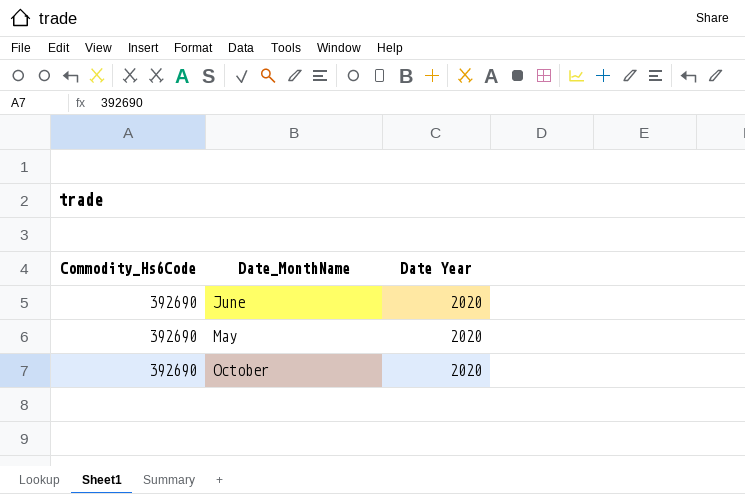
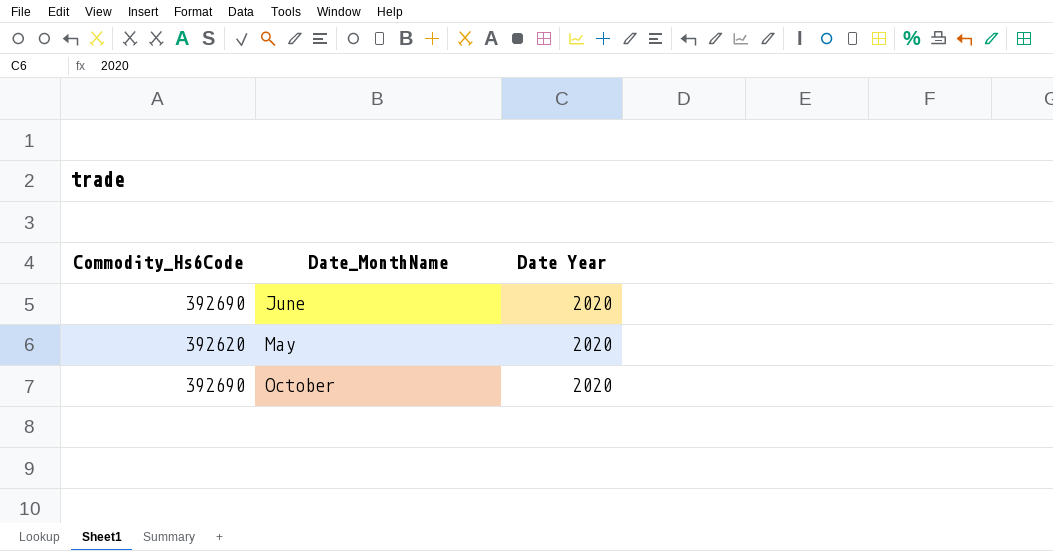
May | Commodity_Hs6Code: 392690 -> 392620

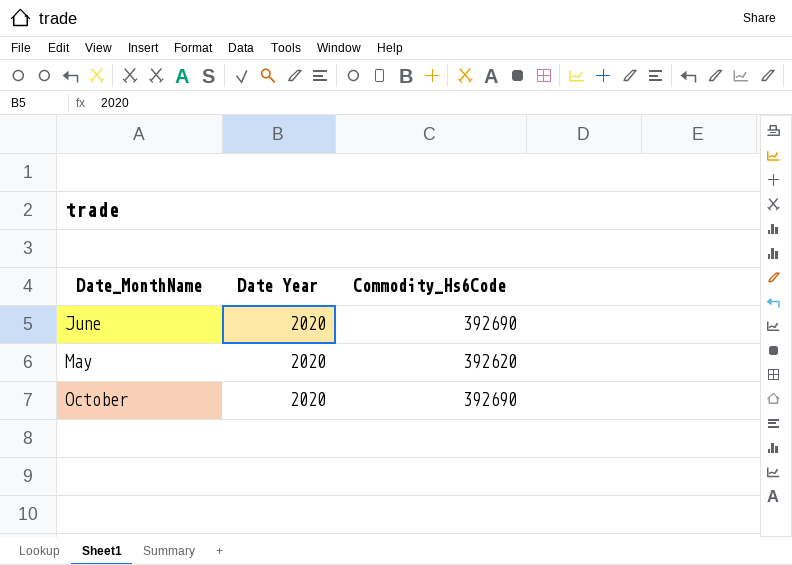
column Commodity_Hs6Code | position: 1 -> 3

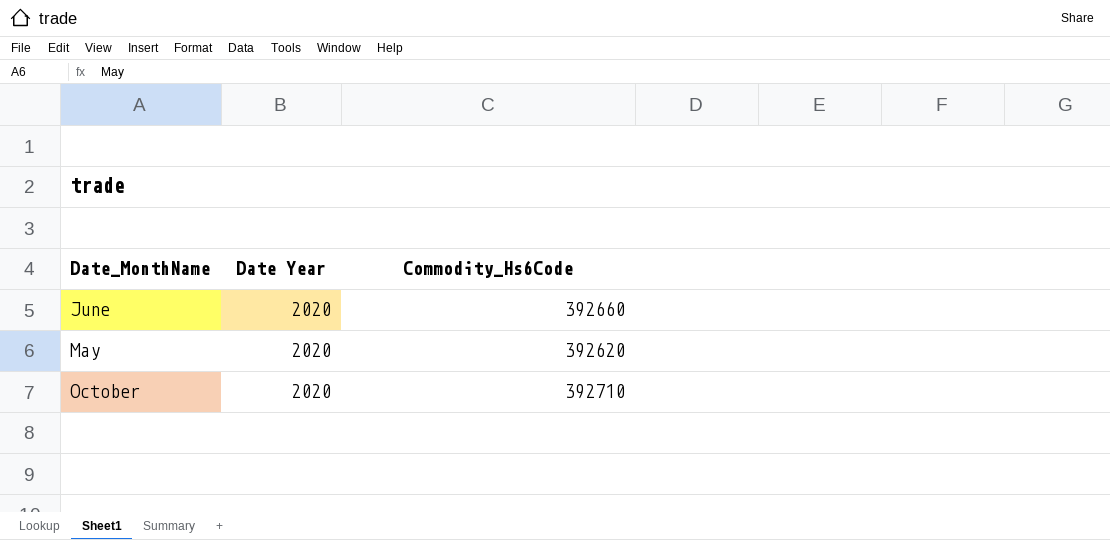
June | Commodity_Hs6Code: 392690 -> 392660
October | Commodity_Hs6Code: 392690 -> 392710

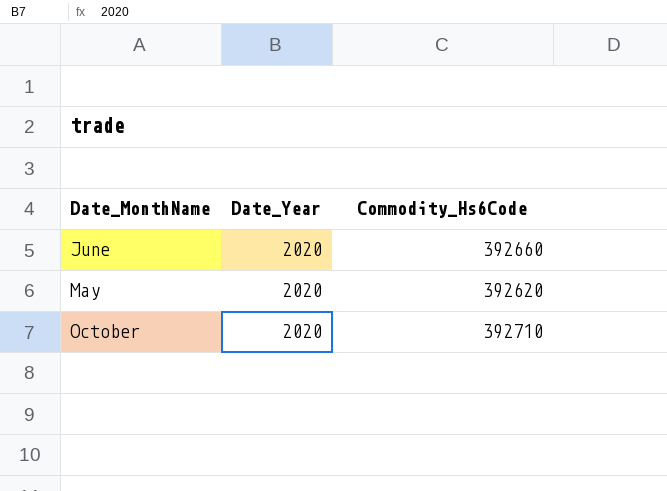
column name: Date Year -> Date_Year

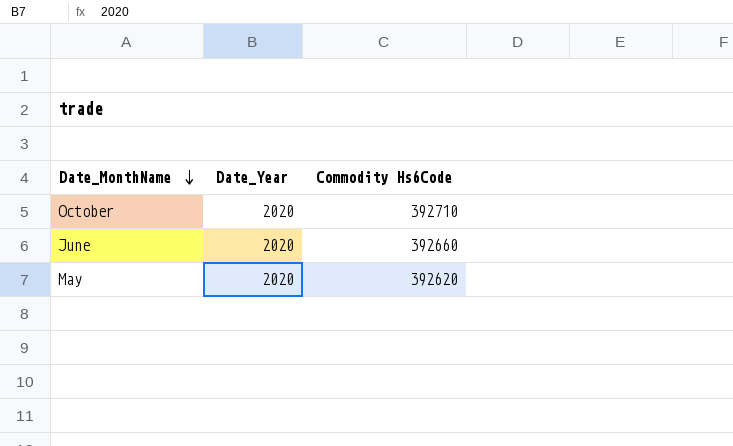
row order: none -> Date_MonthName descending
column name: Commodity_Hs6Code -> Commodity Hs6Code

